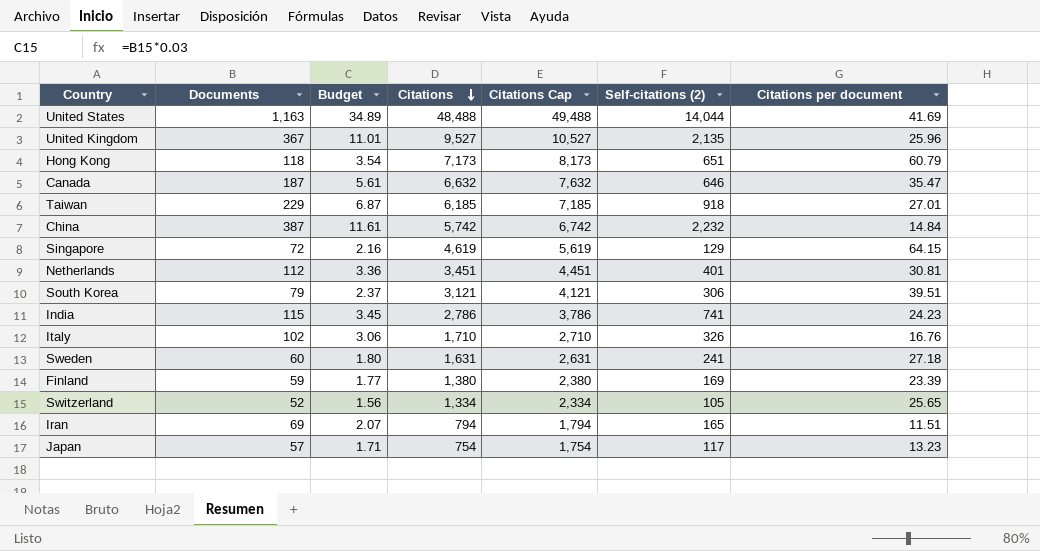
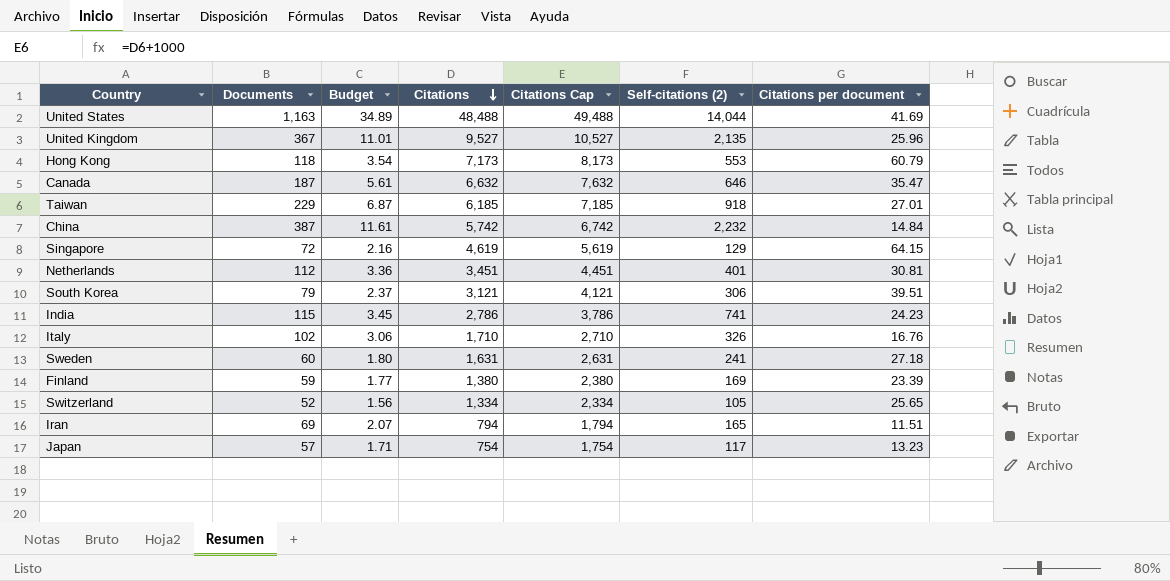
Hong Kong | Self-citations (2): 651 -> 553

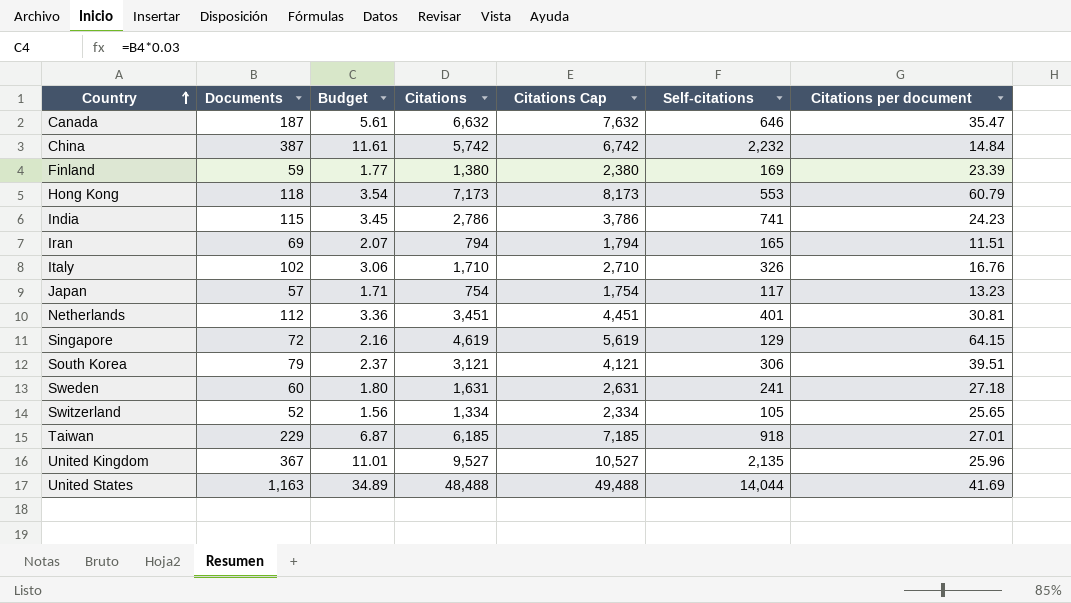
row order: Citations descending -> Country ascending
column name: Self-citations (2) -> Self-citations

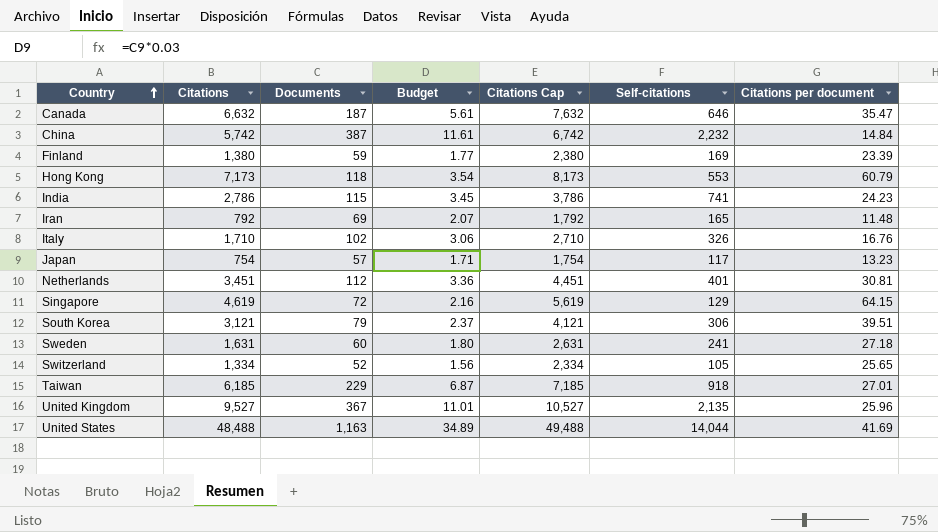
column Citations | position: 4 -> 2
Iran | Citations: 794 -> 792
Iran | Citations Cap: 1,794 -> 1,792
Iran | Citations per document: 11.51 -> 11.48

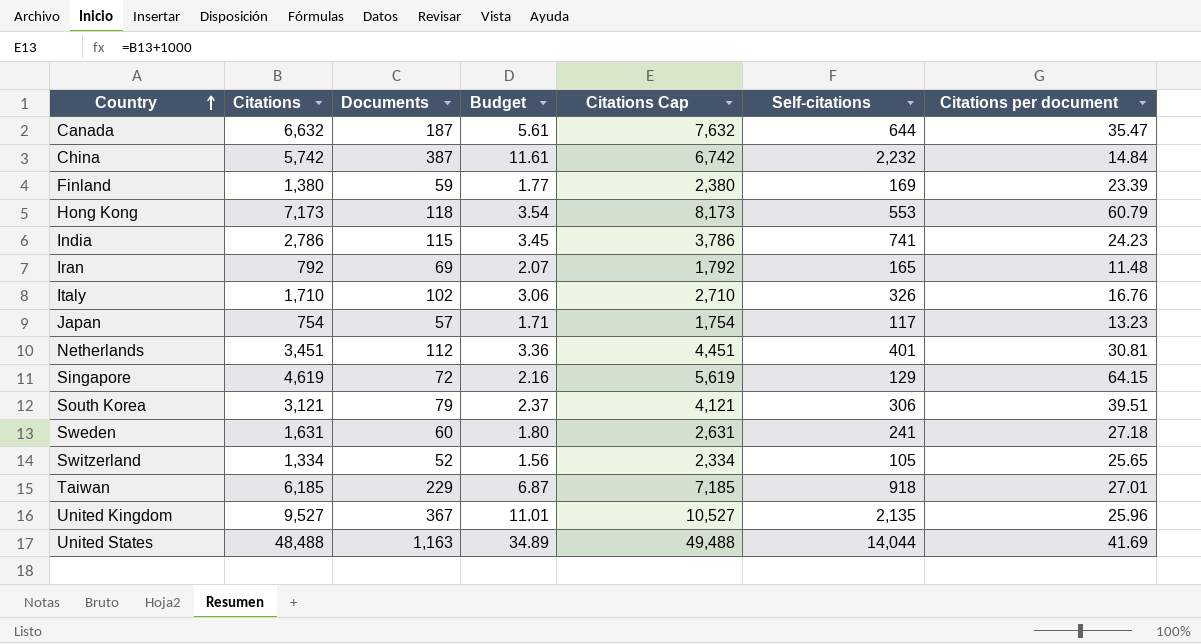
Canada | Self-citations: 646 -> 644

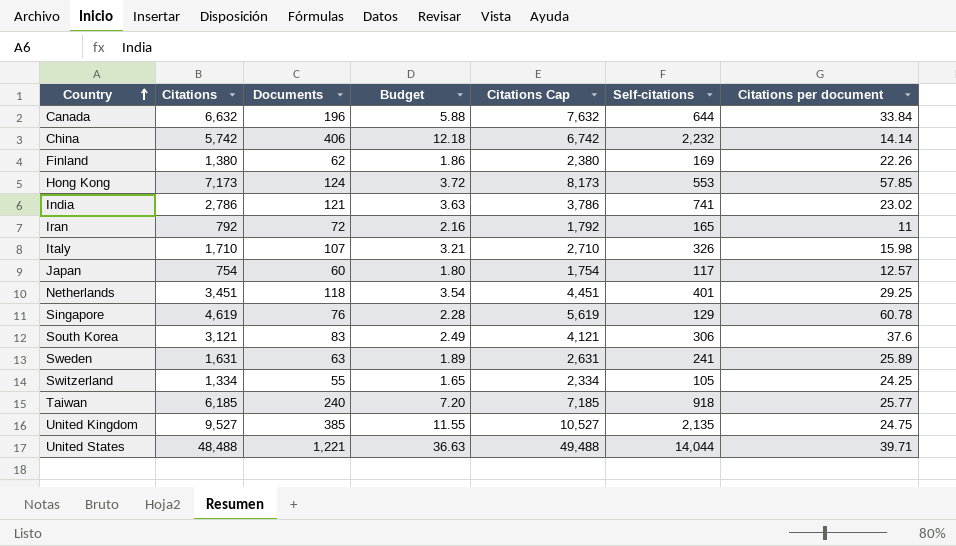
Canada | Documents: 187 -> 196
Canada | Budget: 5.61 -> 5.88
Canada | Citations per document: 35.47 -> 33.84
China | Documents: 387 -> 406
China | Budget: 11.61 -> 12.18
China | Citations per document: 14.84 -> 14.14
Finland | Documents: 59 -> 62
Finland | Budget: 1.77 -> 1.86
Finland | Citations per document: 23.39 -> 22.26
Hong Kong | Documents: 118 -> 124
Hong Kong | Budget: 3.54 -> 3.72
Hong Kong | Citations per document: 60.79 -> 57.85
India | Documents: 115 -> 121
India | Budget: 3.45 -> 3.63
India | Citations per document: 24.23 -> 23.02
Iran | Documents: 69 -> 72
Iran | Budget: 2.07 -> 2.16
Iran | Citations per document: 11.48 -> 11
Italy | Documents: 102 -> 107
Italy | Budget: 3.06 -> 3.21
Italy | Citations per document: 16.76 -> 15.98
Japan | Documents: 57 -> 60
Japan | Budget: 1.71 -> 1.80
Japan | Citations per document: 13.23 -> 12.57
Netherlands | Documents: 112 -> 118
Netherlands | Budget: 3.36 -> 3.54
Netherlands | Citations per document: 30.81 -> 29.25
Singapore | Documents: 72 -> 76
Singapore | Budget: 2.16 -> 2.28
Singapore | Citations per document: 64.15 -> 60.78
South Korea | Documents: 79 -> 83
South Korea | Budget: 2.37 -> 2.49
South Korea | Citations per document: 39.51 -> 37.6
Sweden | Documents: 60 -> 63
Sweden | Budget: 1.80 -> 1.89
Sweden | Citations per document: 27.18 -> 25.89
Switzerland | Documents: 52 -> 55
Switzerland | Budget: 1.56 -> 1.65
Switzerland | Citations per document: 25.65 -> 24.25
Taiwan | Documents: 229 -> 240
Taiwan | Budget: 6.87 -> 7.20
Taiwan | Citations per document: 27.01 -> 25.77
United Kingdom | Documents: 367 -> 385
United Kingdom | Budget: 11.01 -> 11.55
United Kingdom | Citations per document: 25.96 -> 24.75
United States | Documents: 1,163 -> 1,221
United States | Budget: 34.89 -> 36.63
United States | Citations per document: 41.69 -> 39.71

